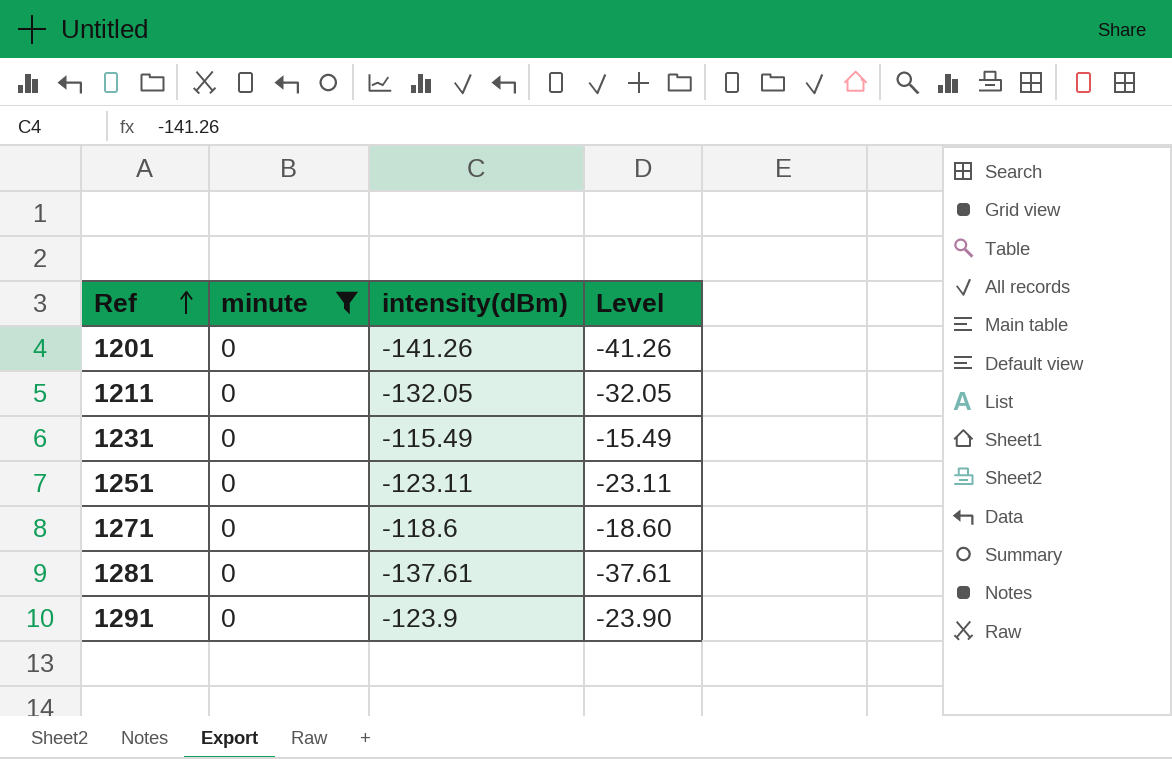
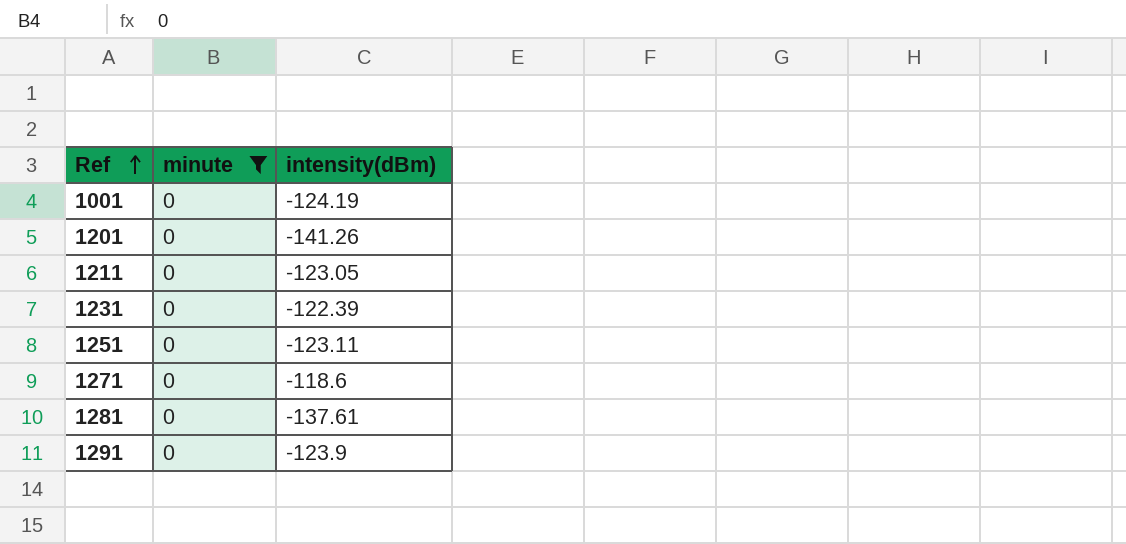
column Level | formula: [intensity(dBm)] + 100 -> none
row 1001: none -> 0 | -124.19
1211 | intensity(dBm): -132.05 -> -123.05
1231 | intensity(dBm): -115.49 -> -122.39

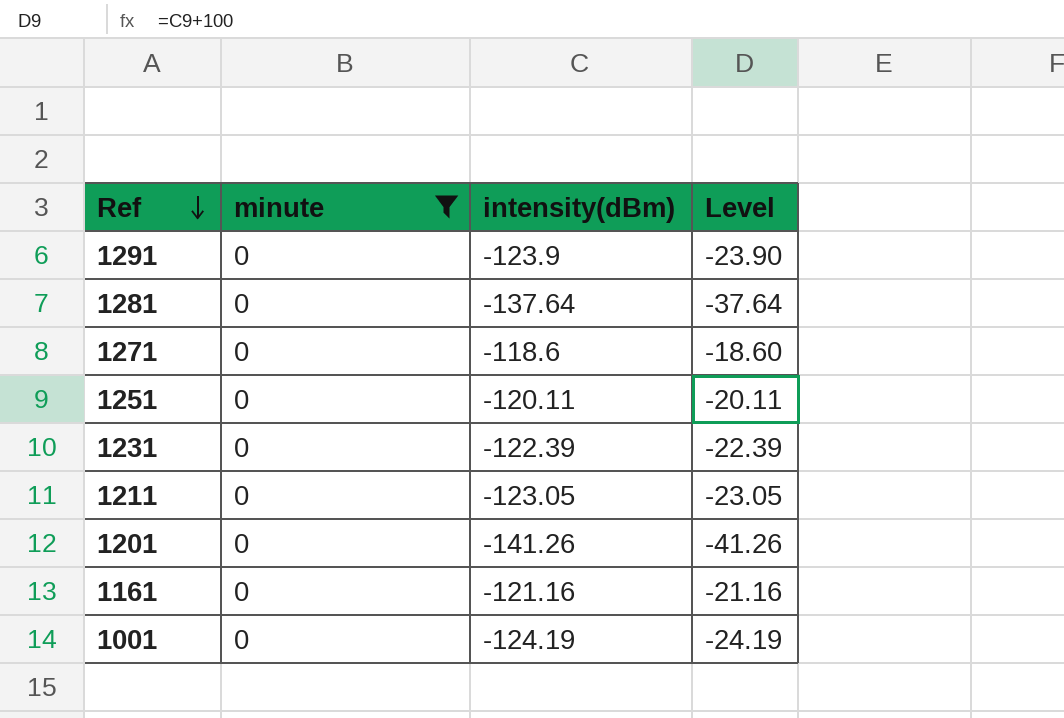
row order: Ref ascending -> Ref descending
column Level | formula: none -> [intensity(dBm)] + 100
1281 | intensity(dBm): -137.61 -> -137.64
1251 | intensity(dBm): -123.11 -> -120.11
row 1161: none -> 0 | -121.16 | -21.16

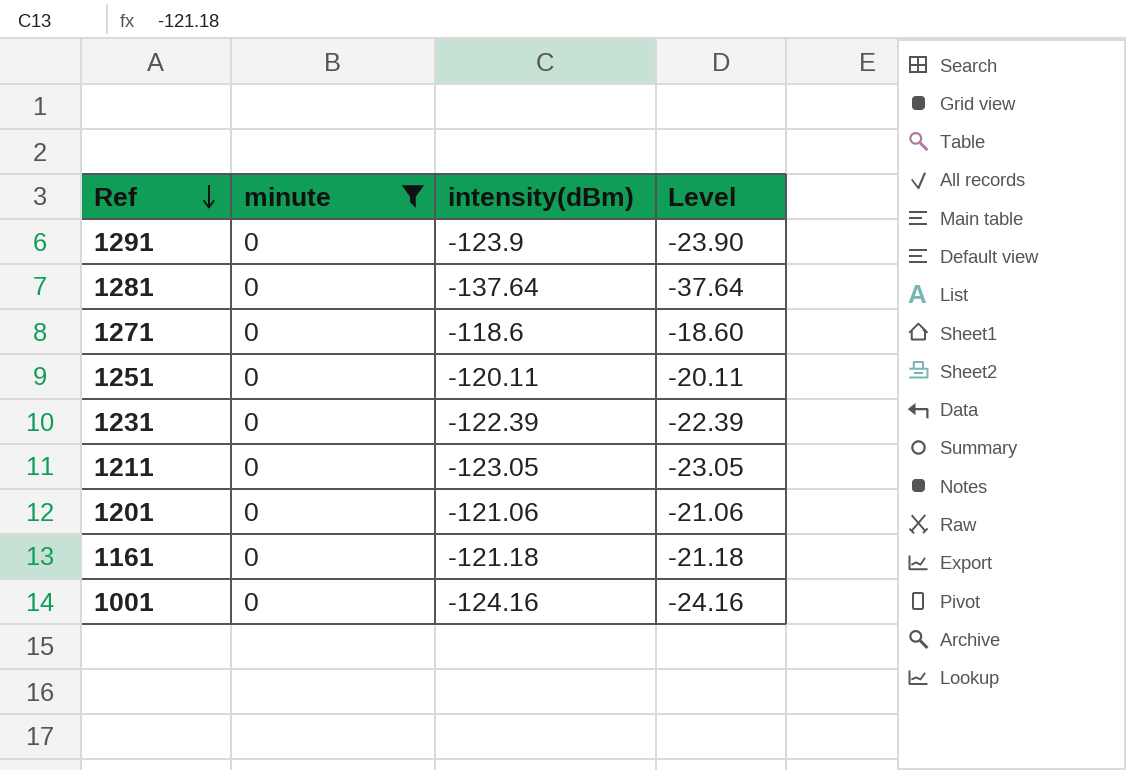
1201 | intensity(dBm): -141.26 -> -121.06
1201 | Level: -41.26 -> -21.06
1161 | intensity(dBm): -121.16 -> -121.18
1161 | Level: -21.16 -> -21.18
1001 | intensity(dBm): -124.19 -> -124.16
1001 | Level: -24.19 -> -24.16

